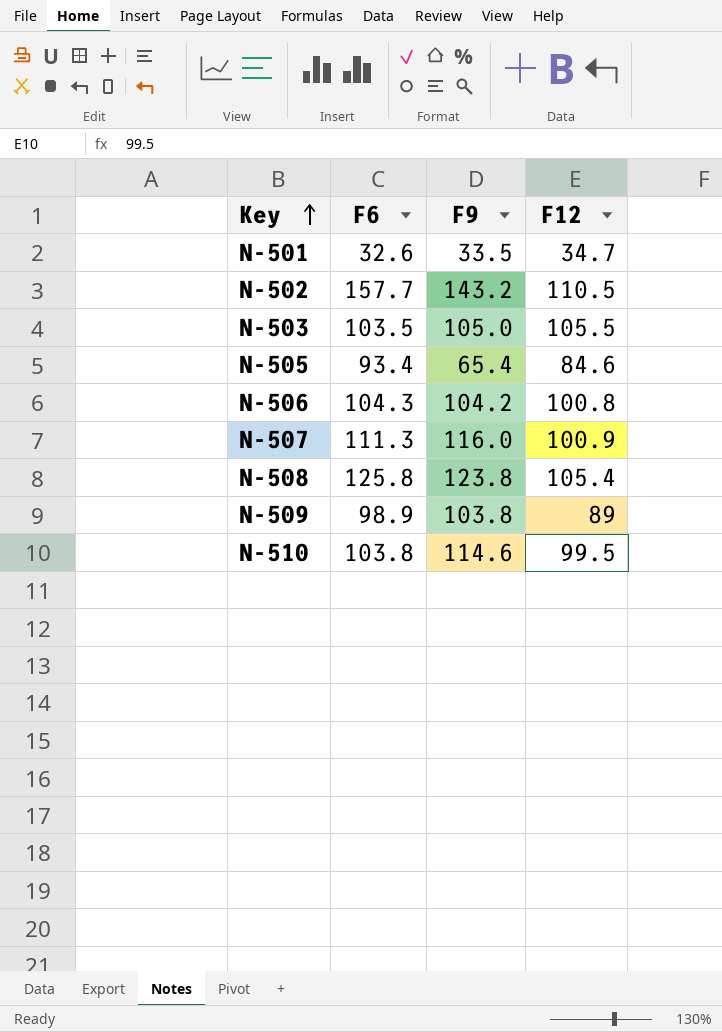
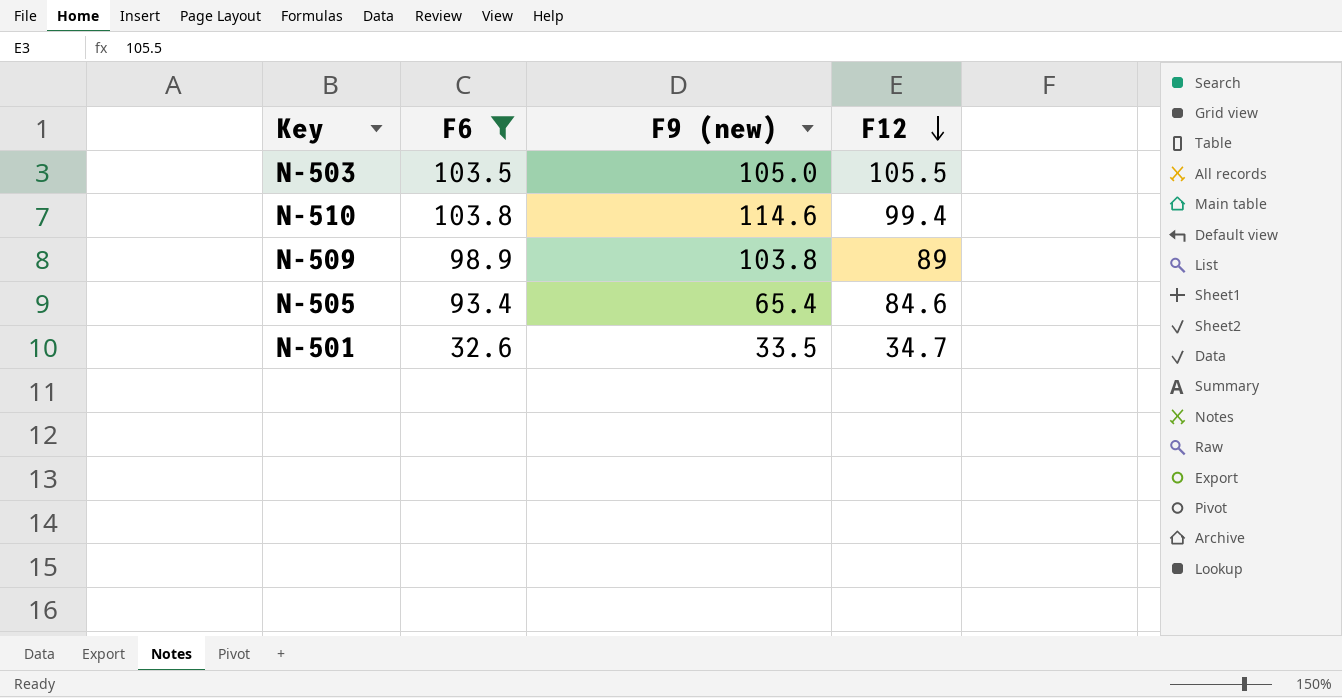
filter: none -> F6 <= 103.8
row order: Key ascending -> F12 descending
column name: F9 -> F9 (new)
N-510 | F12: 99.5 -> 99.4

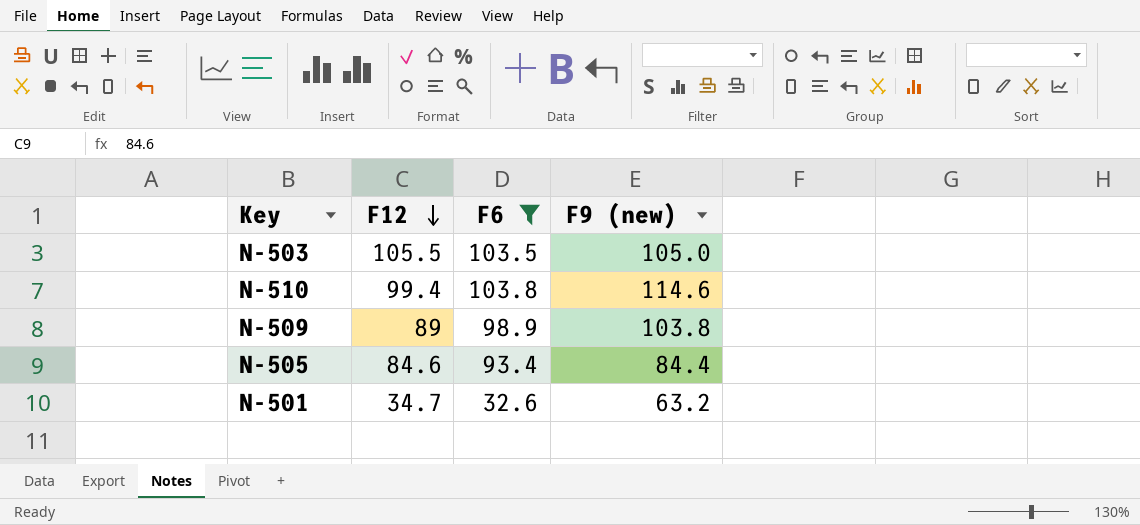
column F12 | position: 4 -> 2
N-505 | F9 (new): 65.4 -> 84.4
N-501 | F9 (new): 33.5 -> 63.2

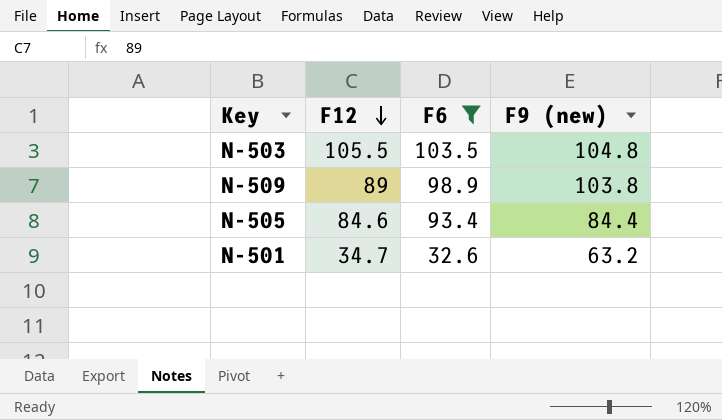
row N-510: 99.4 | 103.8 | 114.6 -> none
N-503 | F9 (new): 105.0 -> 104.8

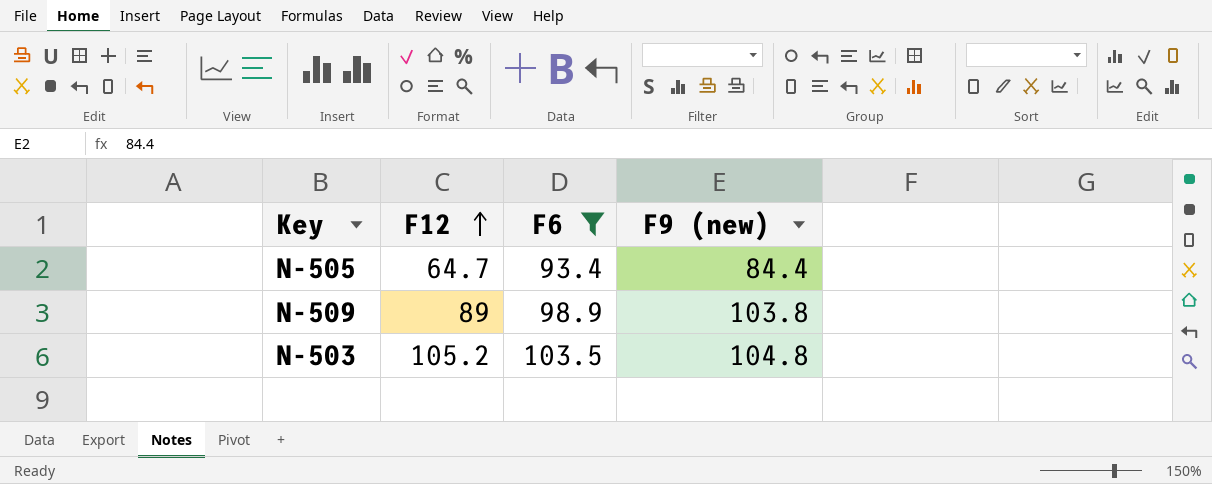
row order: F12 descending -> F12 ascending
row N-501: 34.7 | 32.6 | 63.2 -> none
N-505 | F12: 84.6 -> 64.7
N-503 | F12: 105.5 -> 105.2

